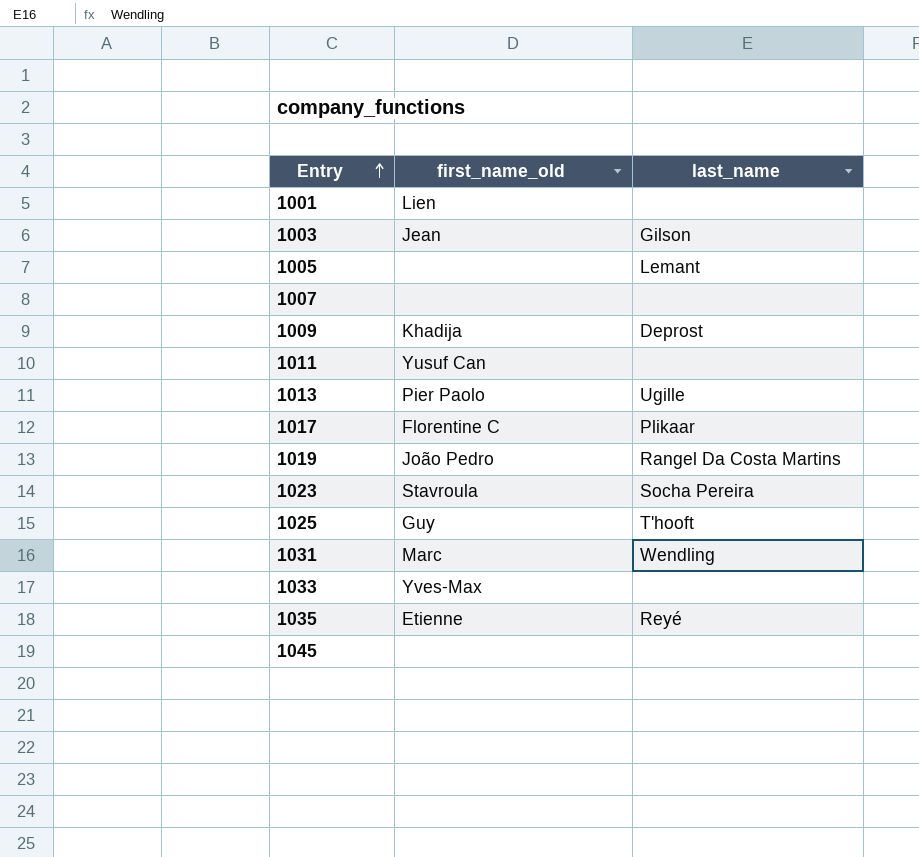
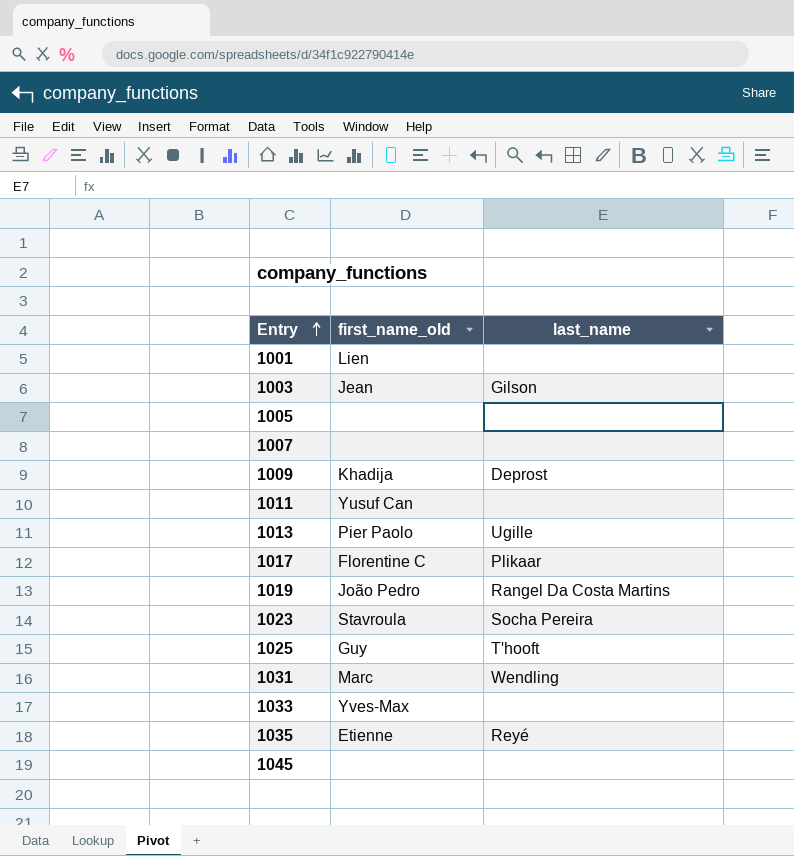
1005 | last_name: Lemant -> none

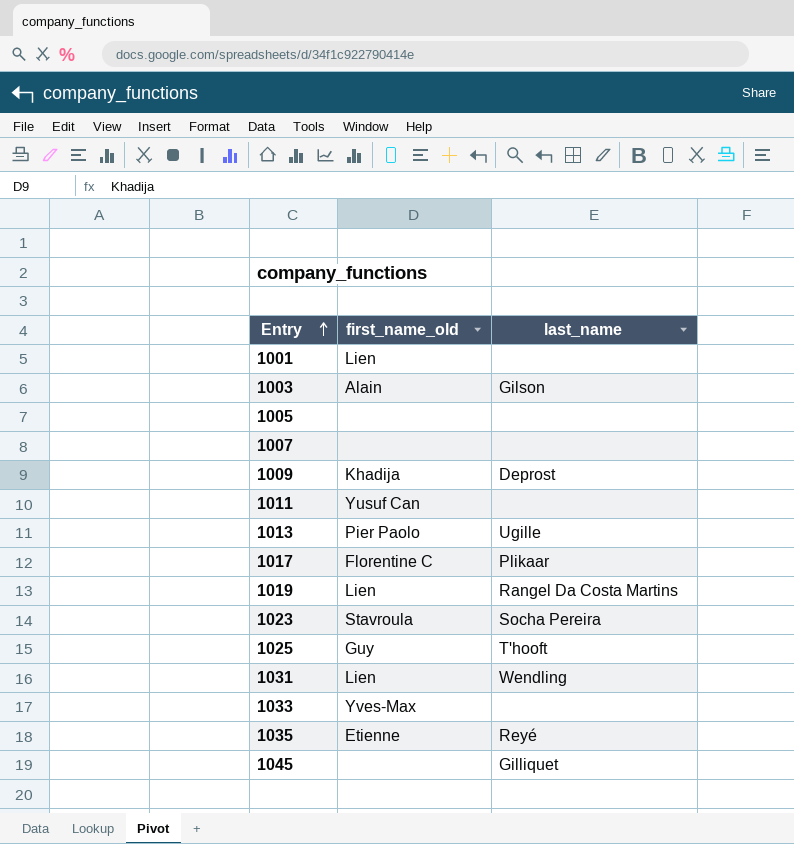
1003 | first_name_old: Jean -> Alain
1019 | first_name_old: João Pedro -> Lien
1031 | first_name_old: Marc -> Lien
1045 | last_name: none -> Gilliquet

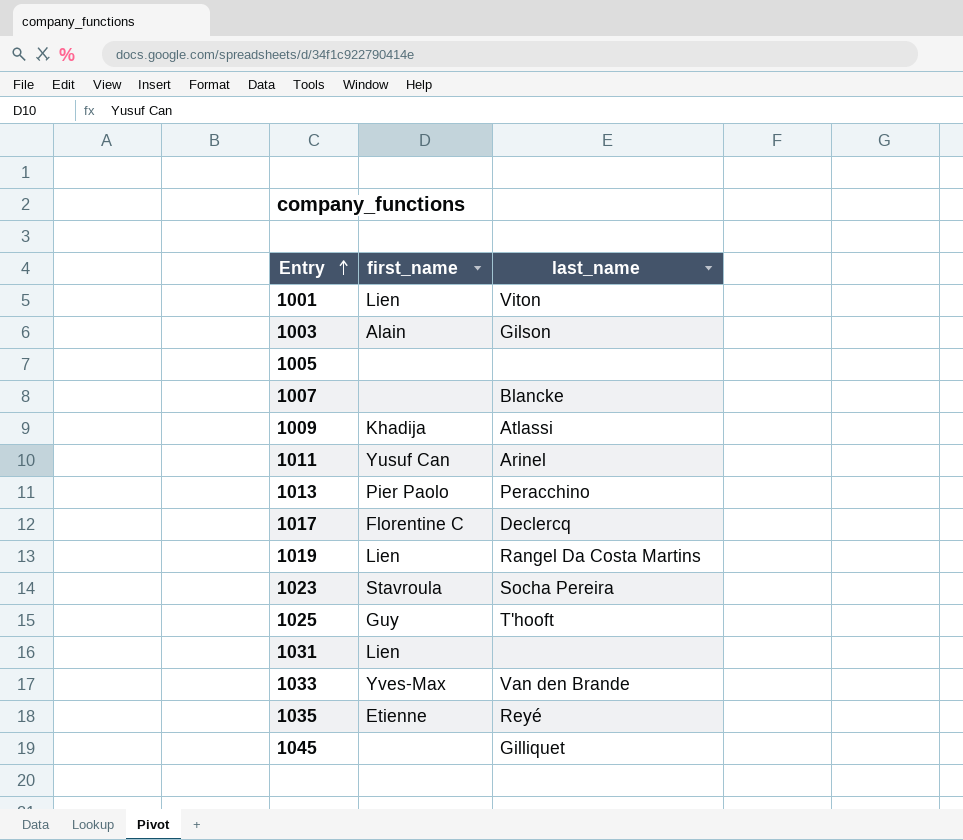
column name: first_name_old -> first_name
1001 | last_name: none -> Viton
1007 | last_name: none -> Blancke
1009 | last_name: Deprost -> Atlassi
1011 | last_name: none -> Arinel
1013 | last_name: Ugille -> Peracchino
1017 | last_name: Plikaar -> Declercq
1031 | last_name: Wendling -> none
1033 | last_name: none -> Van den Brande

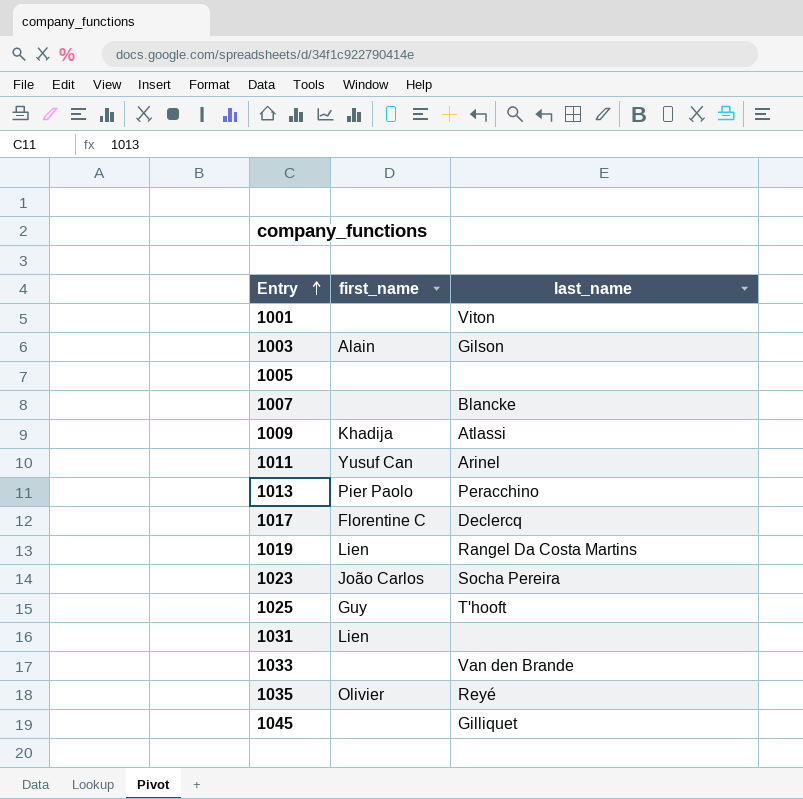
1001 | first_name: Lien -> none
1023 | first_name: Stavroula -> João Carlos
1033 | first_name: Yves-Max -> none
1035 | first_name: Etienne -> Olivier

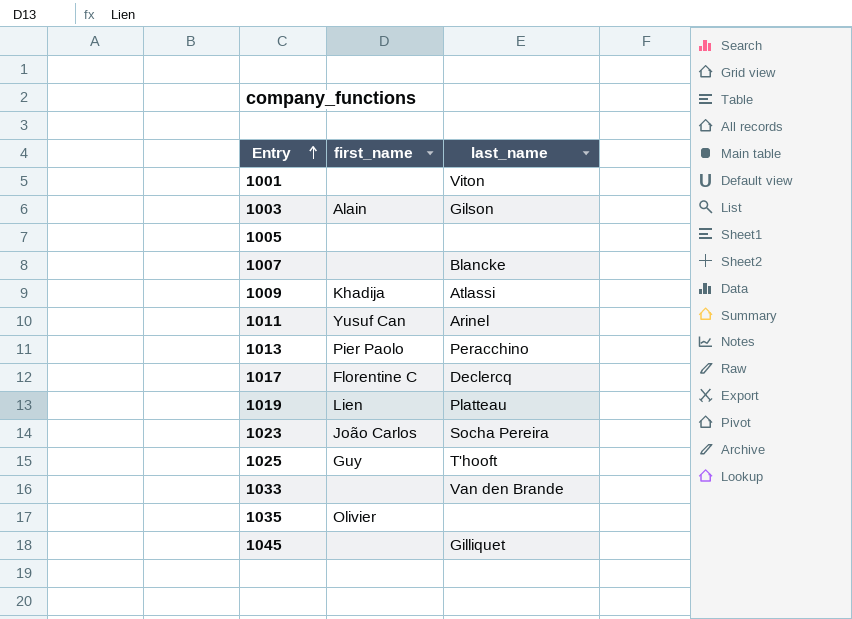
row 1031: Lien | none -> none
1019 | last_name: Rangel Da Costa Martins -> Platteau
1035 | last_name: Reyé -> none

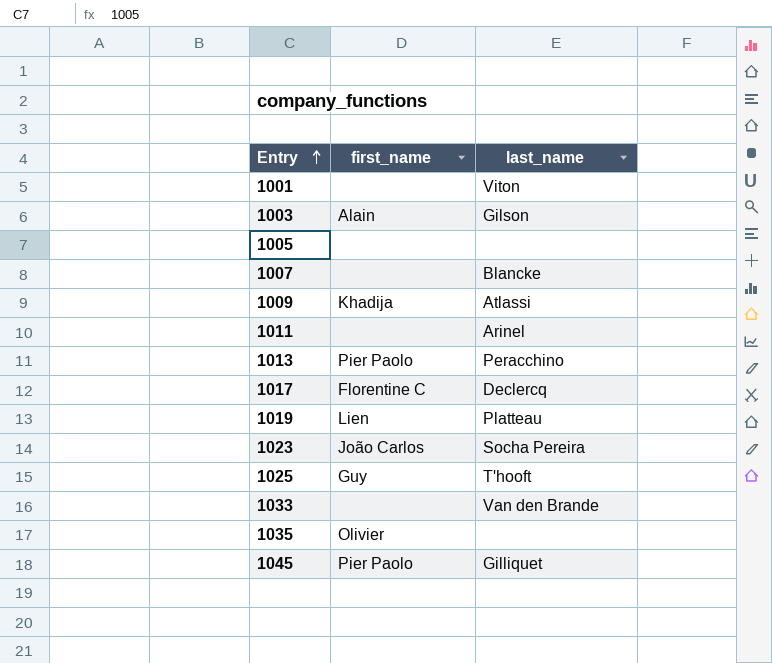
1011 | first_name: Yusuf Can -> none
1045 | first_name: none -> Pier Paolo

